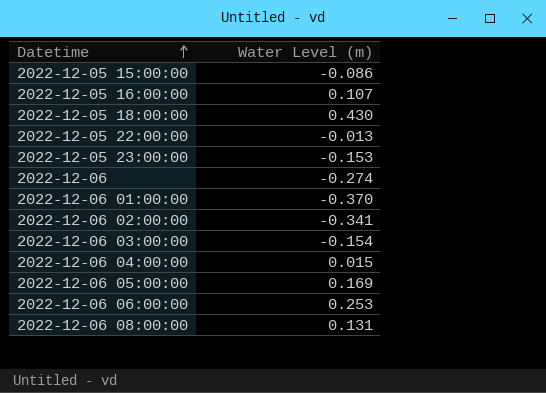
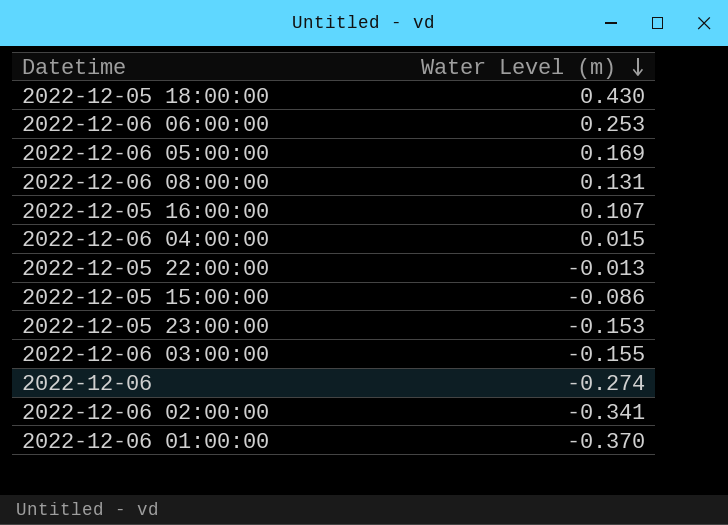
row order: Datetime ascending -> Water Level (m) descending
2022-12-06 03:00:00 | Water Level (m): -0.154 -> -0.155

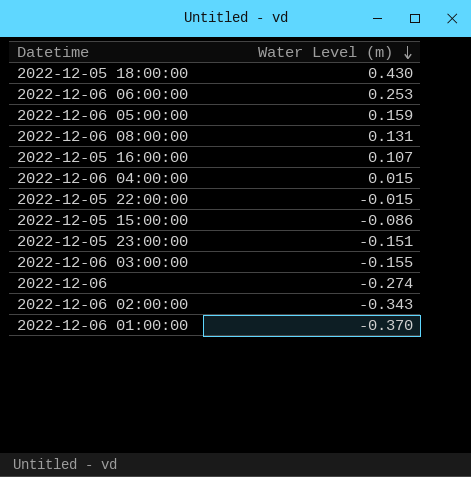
2022-12-06 05:00:00 | Water Level (m): 0.169 -> 0.159
2022-12-05 22:00:00 | Water Level (m): -0.013 -> -0.015
2022-12-05 23:00:00 | Water Level (m): -0.153 -> -0.151
2022-12-06 02:00:00 | Water Level (m): -0.341 -> -0.343

